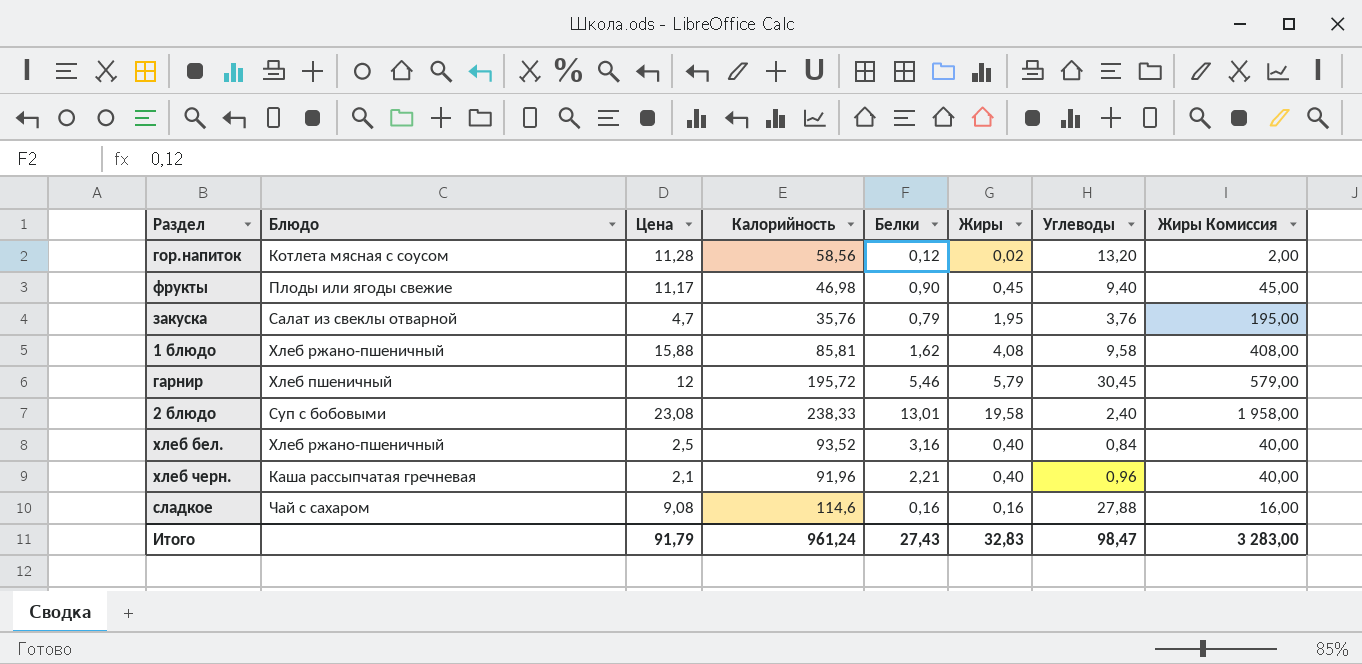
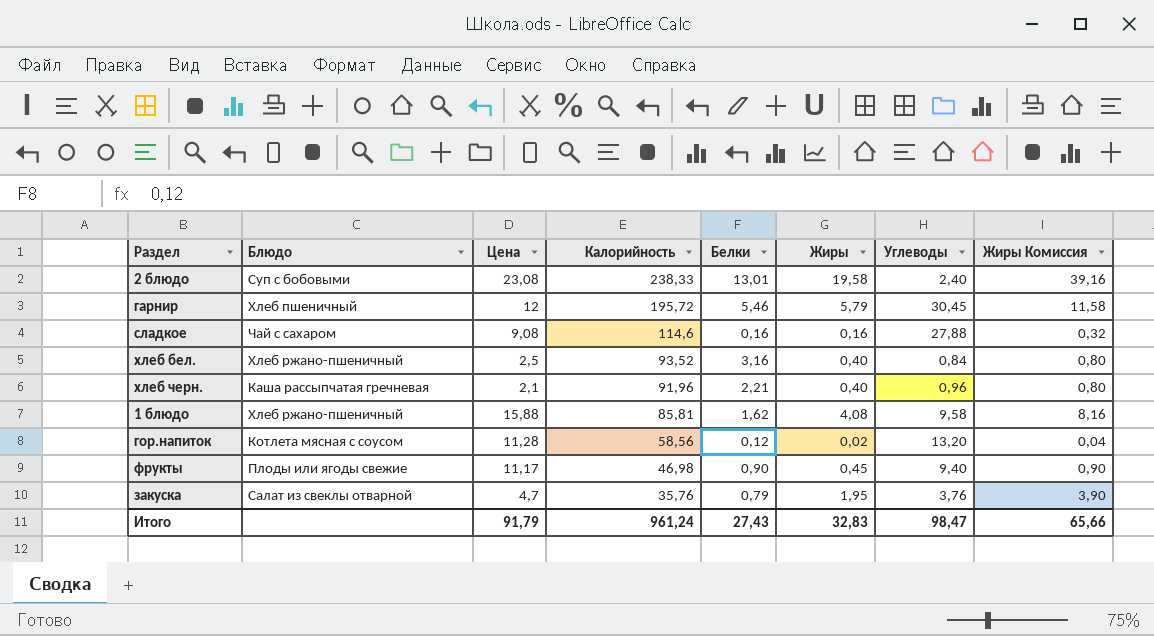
row order: none -> Калорийность descending
column Жиры Комиссия | formula: [Жиры] * 100 -> [Жиры] * 2
Итого | Жиры Комиссия: 3 283,00 -> 65,66

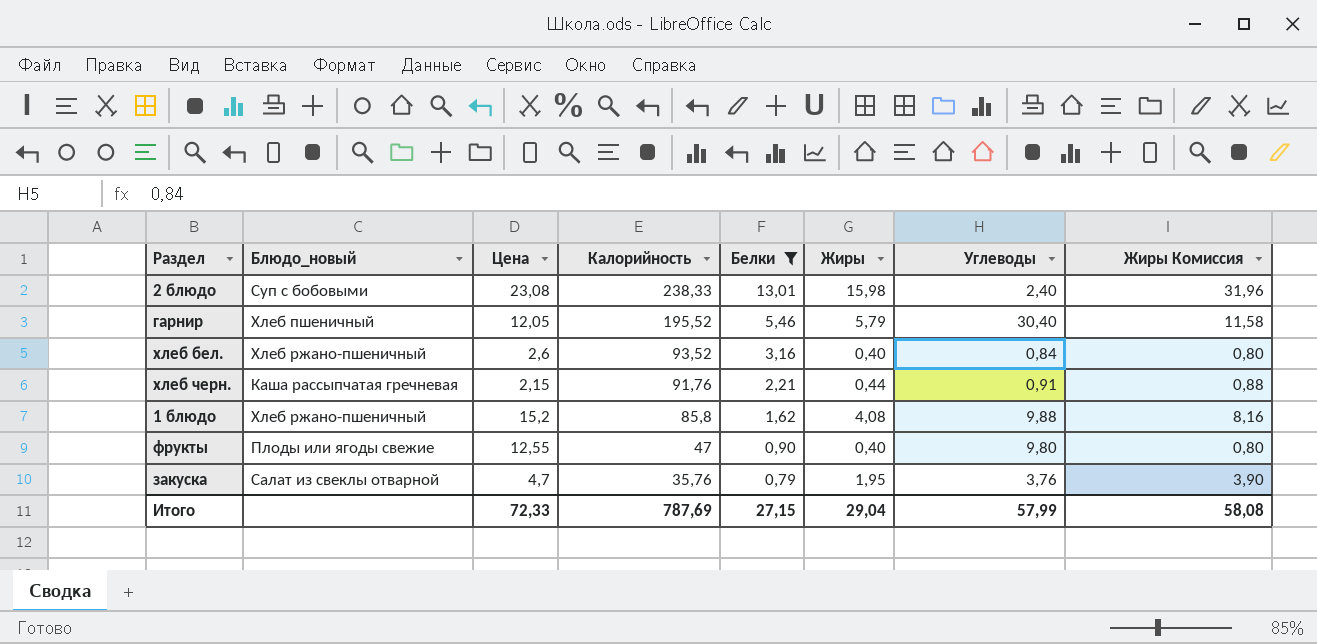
filter: none -> Белки >= 0,79
column name: Блюдо -> Блюдо_новый
2 блюдо | Жиры: 19,58 -> 15,98
2 блюдо | Жиры Комиссия: 39,16 -> 31,96
гарнир | Цена: 12 -> 12,05
гарнир | Калорийность: 195,72 -> 195,52
гарнир | Углеводы: 30,45 -> 30,40
хлеб бел. | Цена: 2,5 -> 2,6
хлеб черн. | Цена: 2,1 -> 2,15
хлеб черн. | Калорийность: 91,96 -> 91,76
хлеб черн. | Жиры: 0,40 -> 0,44
хлеб черн. | Углеводы: 0,96 -> 0,91
хлеб черн. | Жиры Комиссия: 0,80 -> 0,88
1 блюдо | Цена: 15,88 -> 15,2
1 блюдо | Калорийность: 85,81 -> 85,8
1 блюдо | Углеводы: 9,58 -> 9,88
фрукты | Цена: 11,17 -> 12,55
фрукты | Калорийность: 46,98 -> 47
фрукты | Жиры: 0,45 -> 0,40
фрукты | Углеводы: 9,40 -> 9,80
фрукты | Жиры Комиссия: 0,90 -> 0,80
Итого | Цена: 91,79 -> 72,33
Итого | Калорийность: 961,24 -> 787,69
Итого | Белки: 27,43 -> 27,15
Итого | Жиры: 32,83 -> 29,04
Итого | Углеводы: 98,47 -> 57,99
Итого | Жиры Комиссия: 65,66 -> 58,08

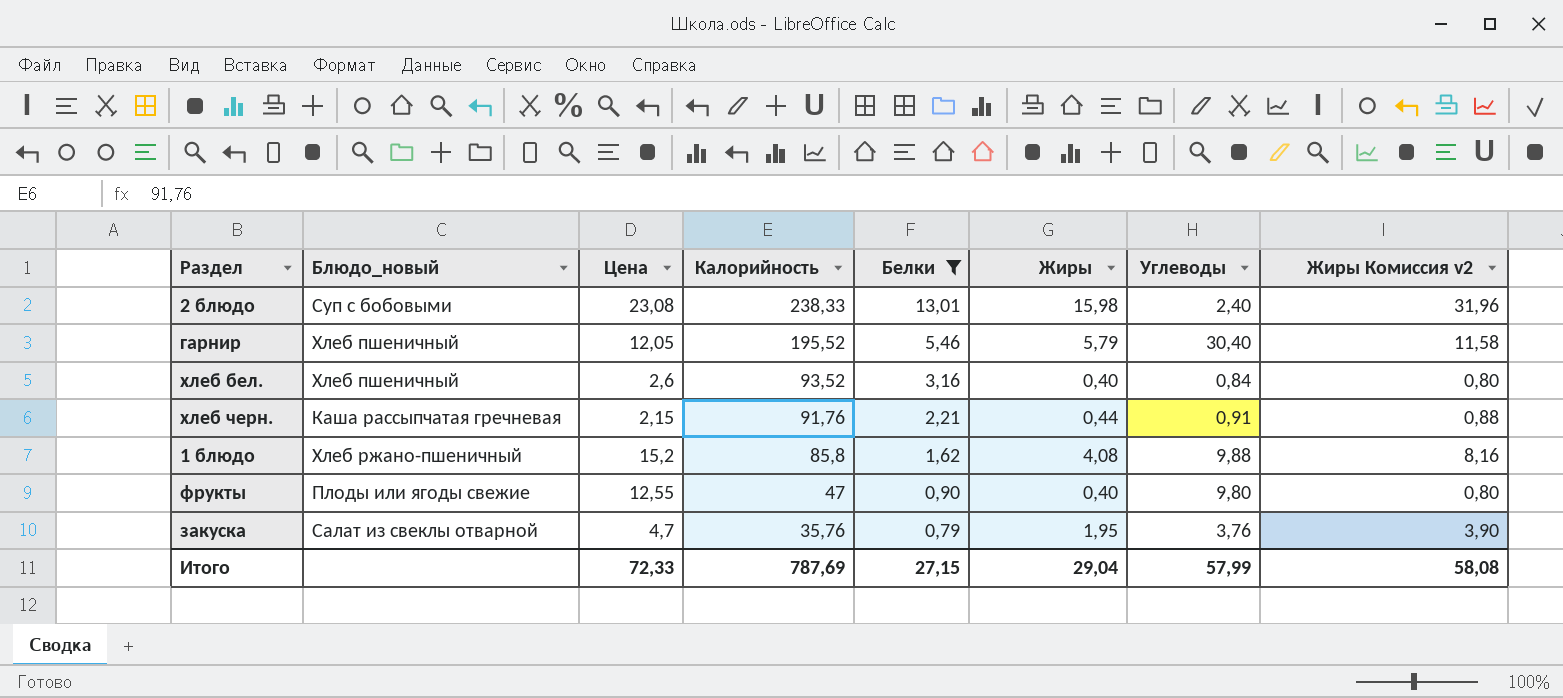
column name: Жиры Комиссия -> Жиры Комиссия v2
хлеб бел. | Блюдо_новый: Хлеб ржано-пшеничный -> Хлеб пшеничный

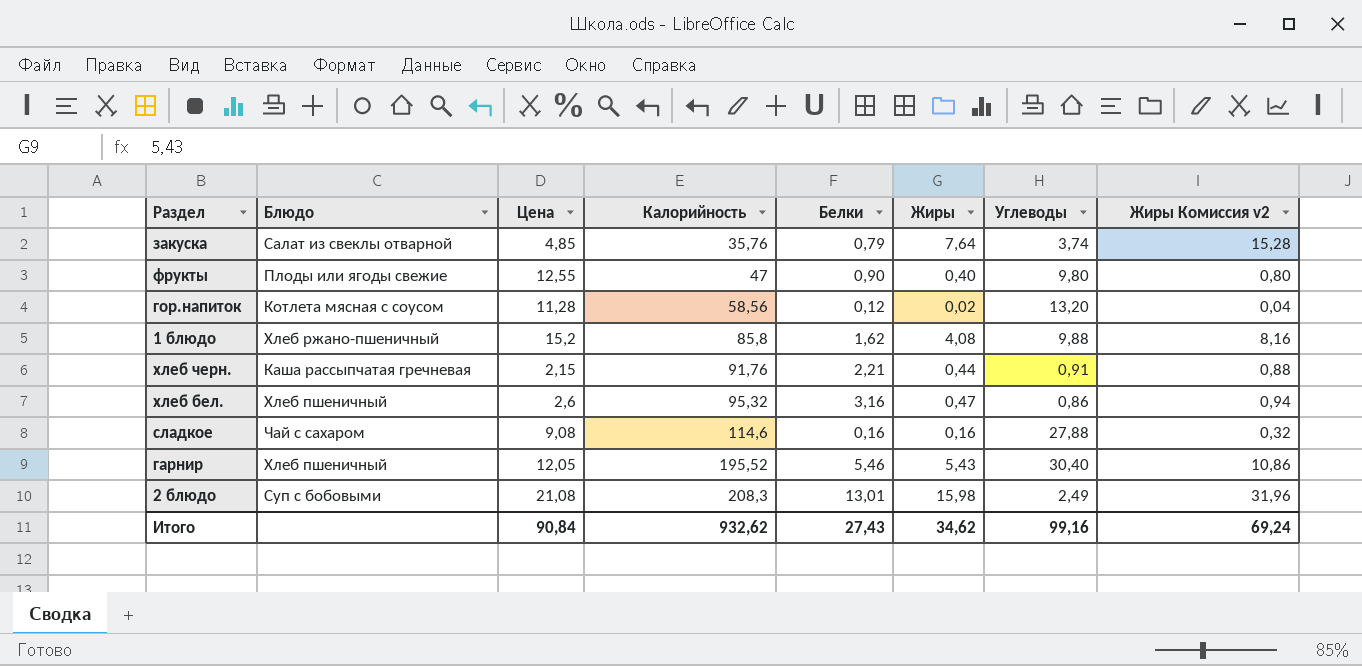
filter: Белки >= 0,79 -> none
row order: Калорийность descending -> Калорийность ascending
column name: Блюдо_новый -> Блюдо
закуска | Цена: 4,7 -> 4,85
закуска | Жиры: 1,95 -> 7,64
закуска | Углеводы: 3,76 -> 3,74
закуска | Жиры Комиссия v2: 3,90 -> 15,28
хлеб бел. | Калорийность: 93,52 -> 95,32
хлеб бел. | Жиры: 0,40 -> 0,47
хлеб бел. | Углеводы: 0,84 -> 0,86
хлеб бел. | Жиры Комиссия v2: 0,80 -> 0,94
гарнир | Жиры: 5,79 -> 5,43
гарнир | Жиры Комиссия v2: 11,58 -> 10,86
2 блюдо | Цена: 23,08 -> 21,08
2 блюдо | Калорийность: 238,33 -> 208,3
2 блюдо | Углеводы: 2,40 -> 2,49
Итого | Цена: 72,33 -> 90,84
Итого | Калорийность: 787,69 -> 932,62
Итого | Белки: 27,15 -> 27,43
Итого | Жиры: 29,04 -> 34,62
Итого | Углеводы: 57,99 -> 99,16
Итого | Жиры Комиссия v2: 58,08 -> 69,24

